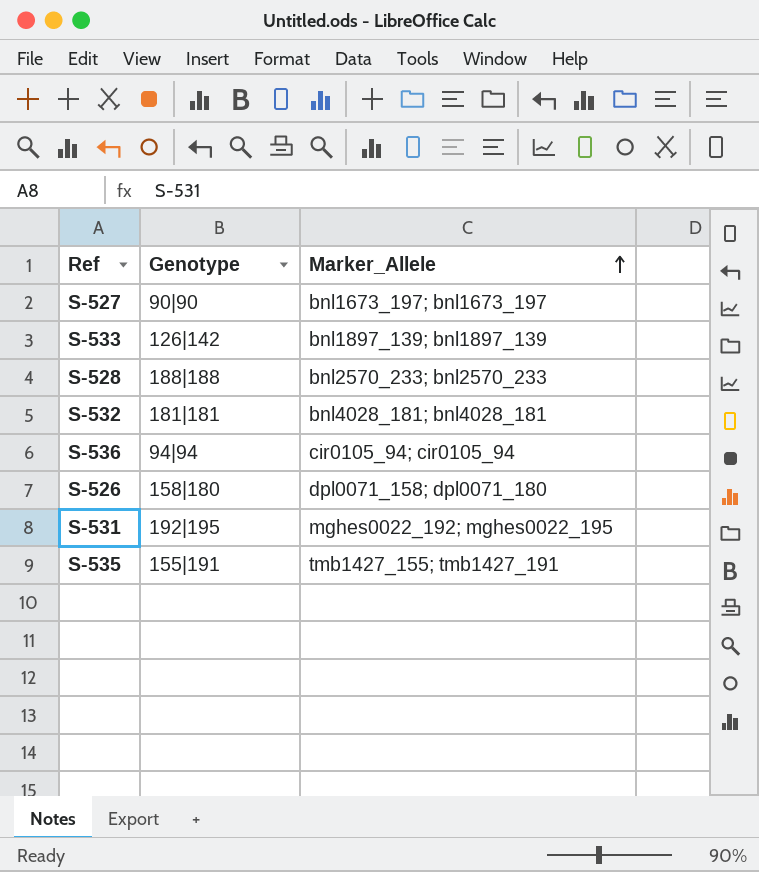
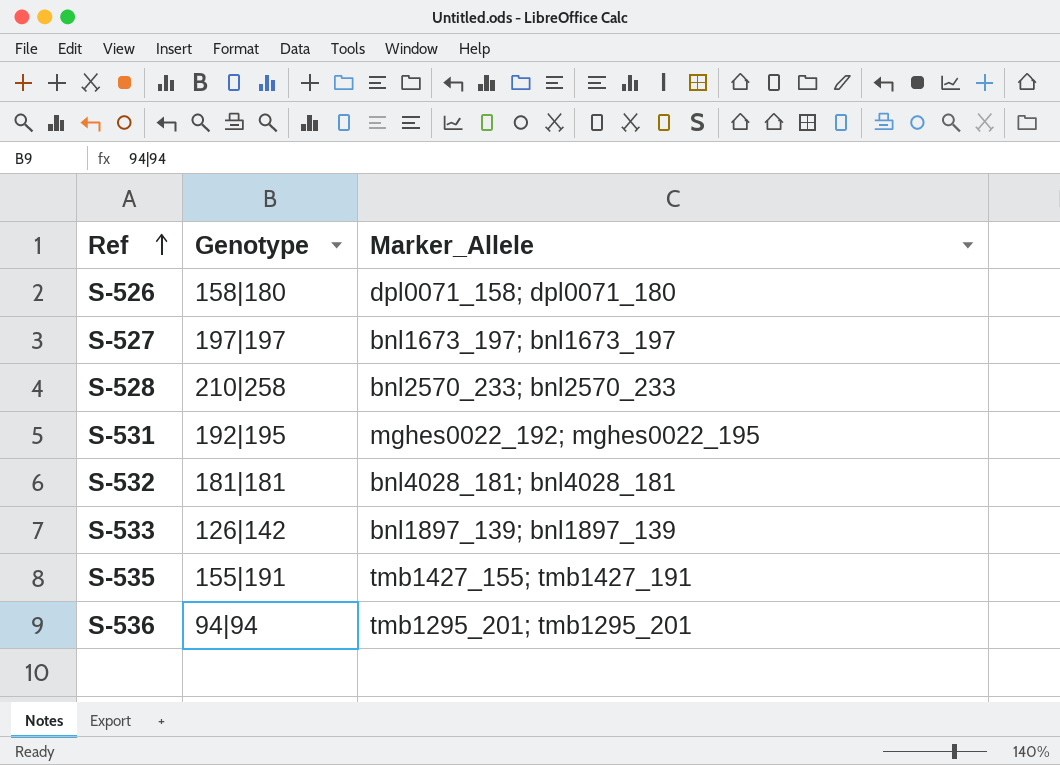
row order: Marker_Allele ascending -> Ref ascending
S-527 | Genotype: 90|90 -> 197|197
S-528 | Genotype: 188|188 -> 210|258
S-536 | Marker_Allele: cir0105_94; cir0105_94 -> tmb1295_201; tmb1295_201

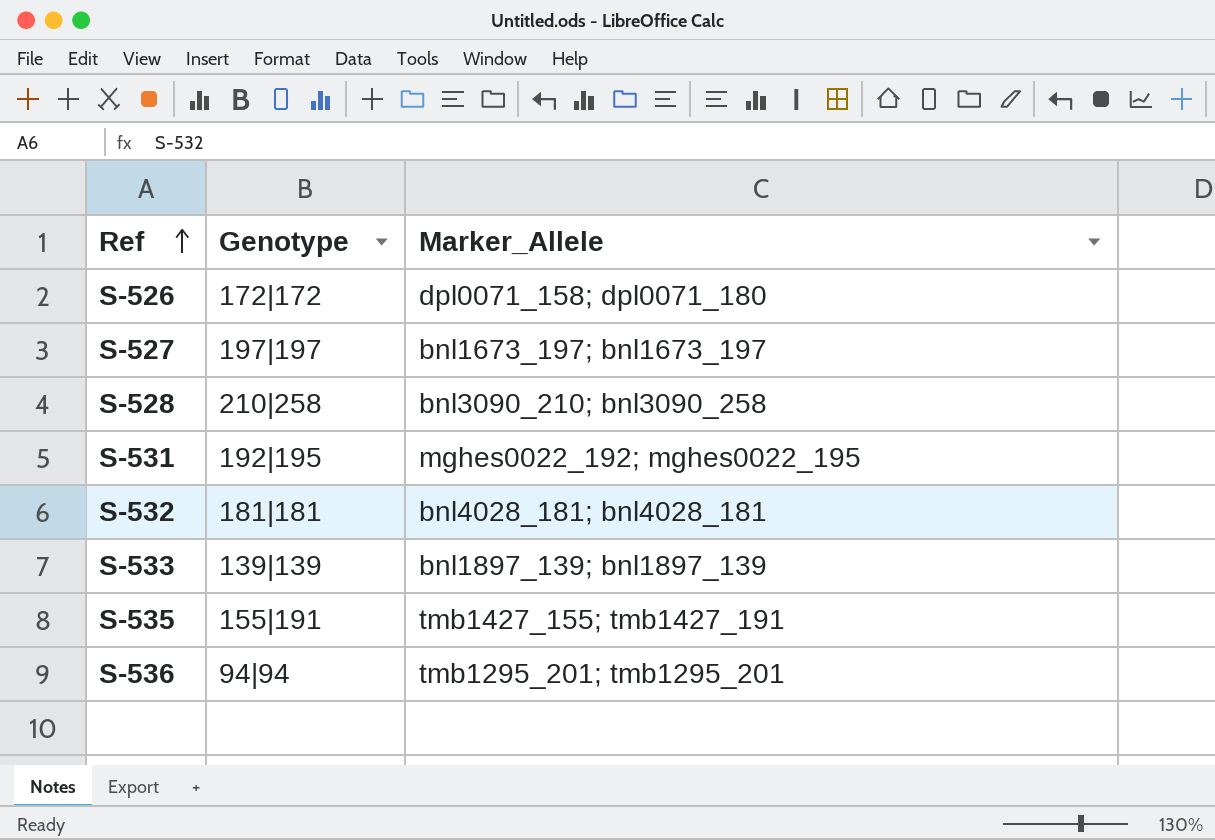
S-526 | Genotype: 158|180 -> 172|172
S-528 | Marker_Allele: bnl2570_233; bnl2570_233 -> bnl3090_210; bnl3090_258
S-533 | Genotype: 126|142 -> 139|139

